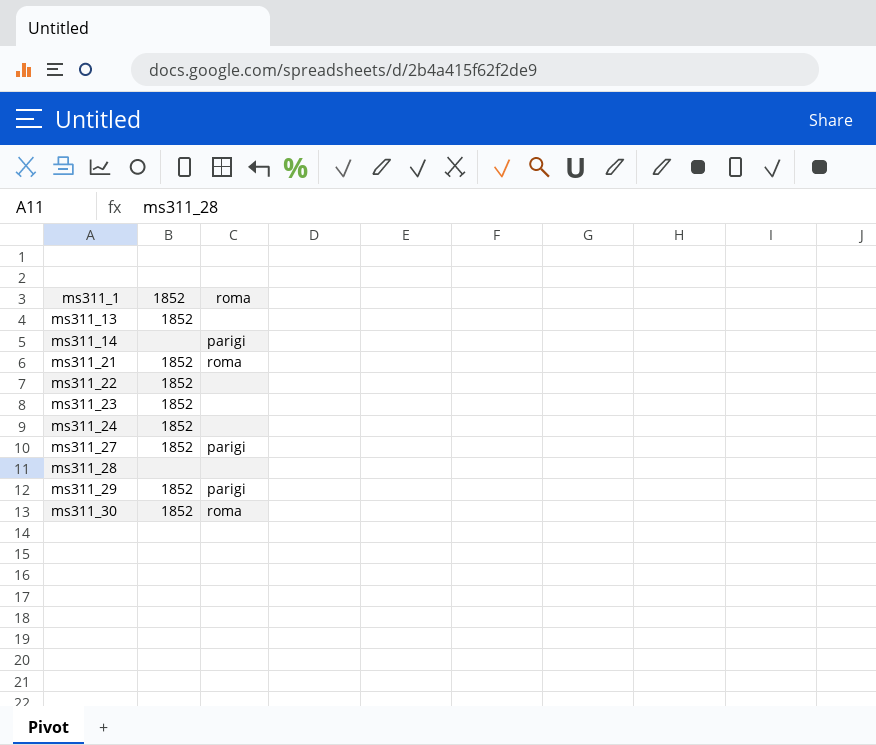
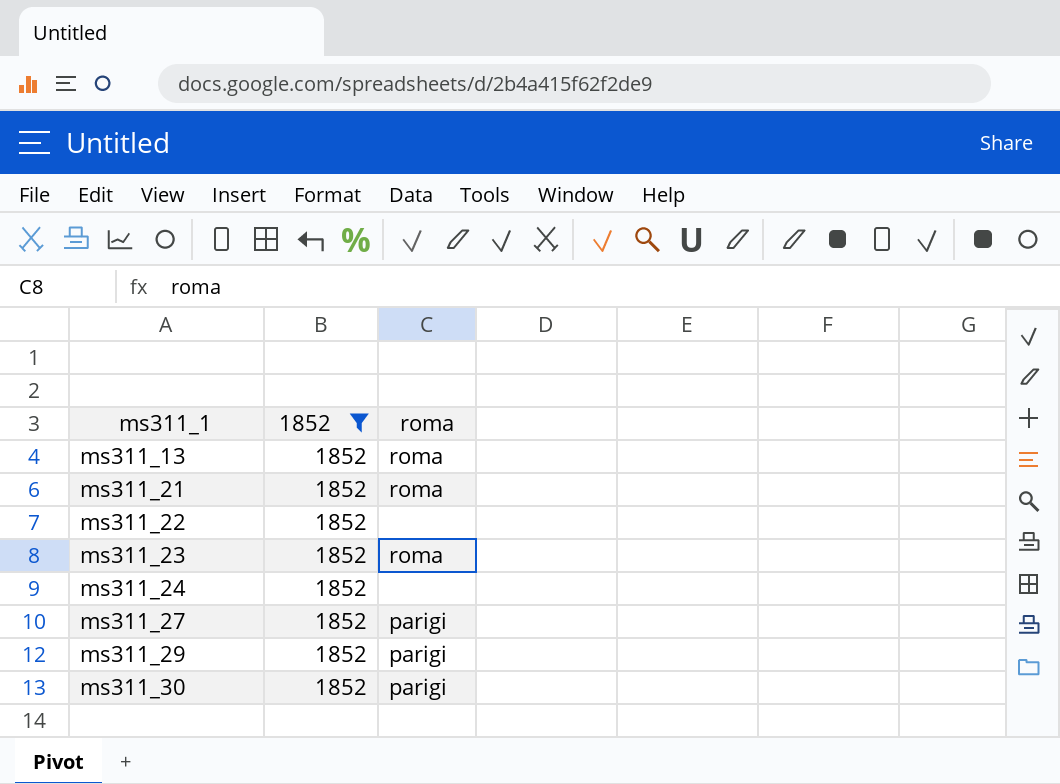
filter: none -> 1852 = 1852
ms311_13 | roma: none -> roma
ms311_23 | roma: none -> roma
ms311_30 | roma: roma -> parigi

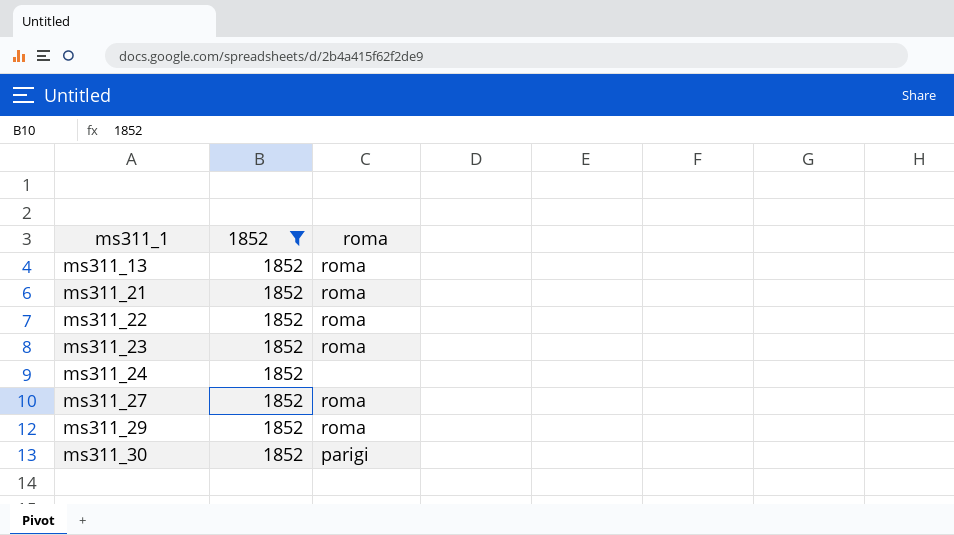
ms311_22 | roma: none -> roma
ms311_27 | roma: parigi -> roma
ms311_29 | roma: parigi -> roma

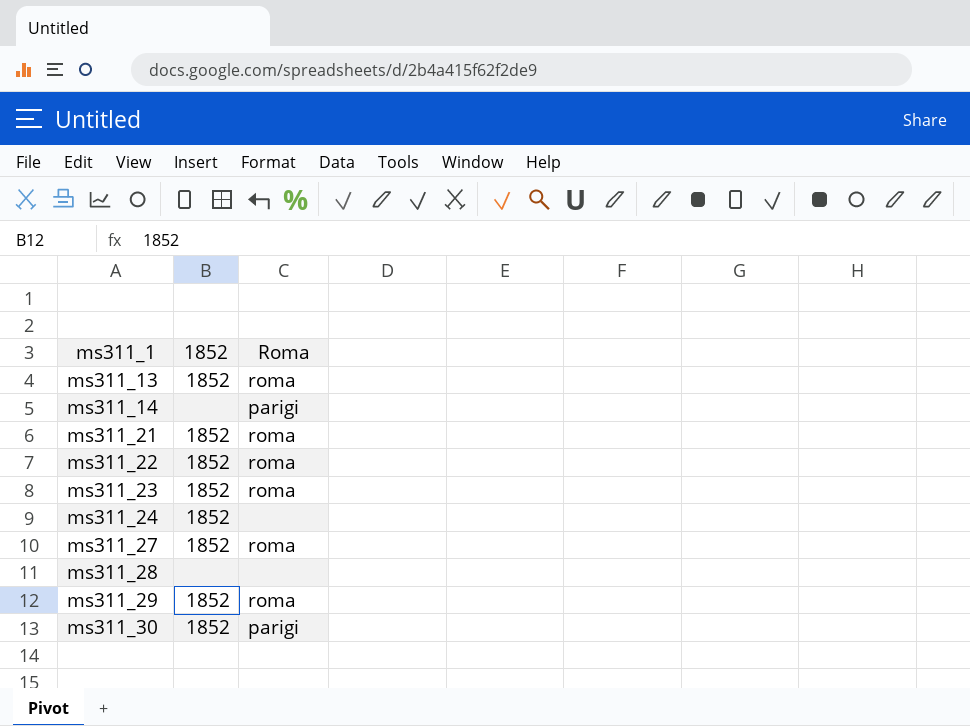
filter: 1852 = 1852 -> none
column name: roma -> Roma

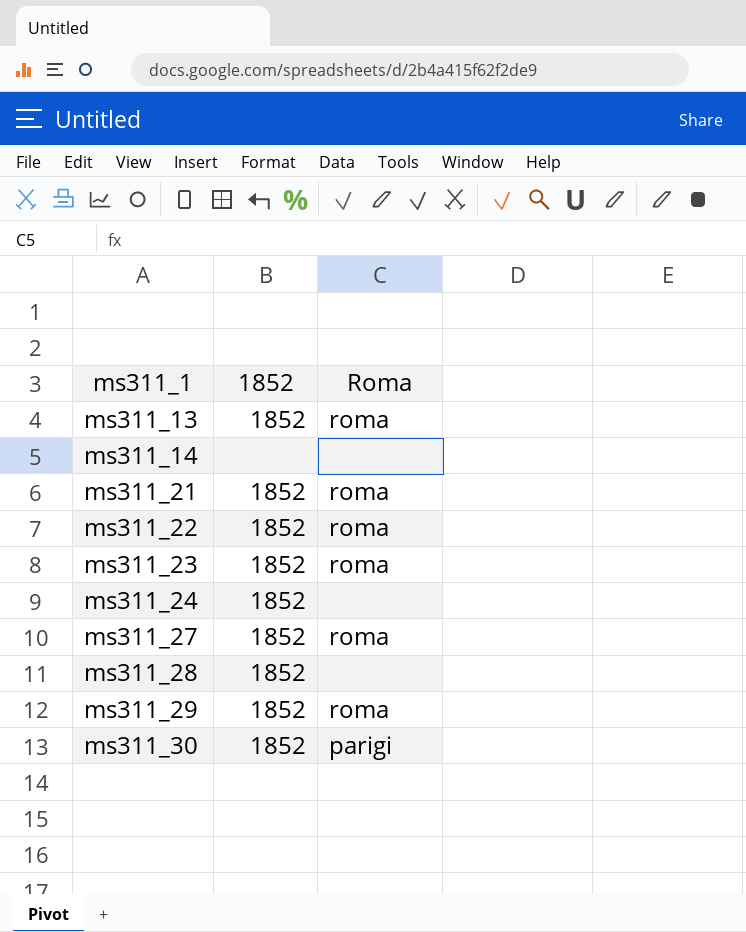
ms311_14 | Roma: parigi -> none
ms311_28 | 1852: none -> 1852

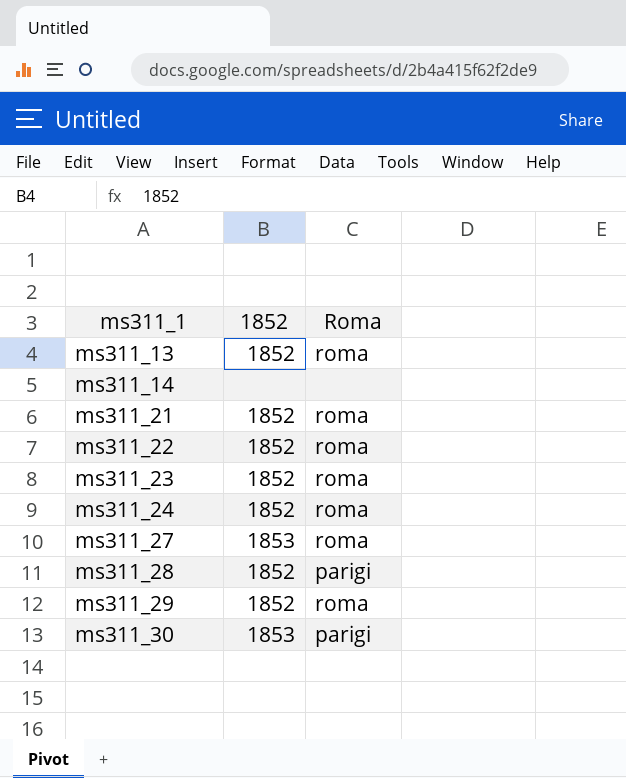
ms311_24 | Roma: none -> roma
ms311_27 | 1852: 1852 -> 1853
ms311_28 | Roma: none -> parigi
ms311_30 | 1852: 1852 -> 1853

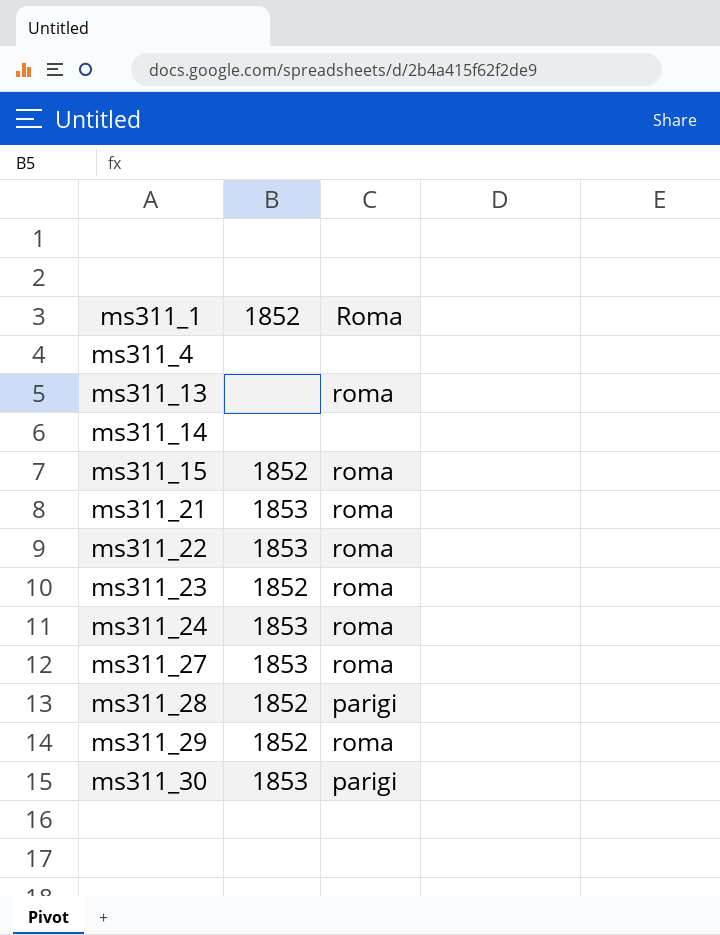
row ms311_4: none -> none | none
ms311_13 | 1852: 1852 -> none
row ms311_15: none -> 1852 | roma
ms311_21 | 1852: 1852 -> 1853
ms311_22 | 1852: 1852 -> 1853
ms311_24 | 1852: 1852 -> 1853

